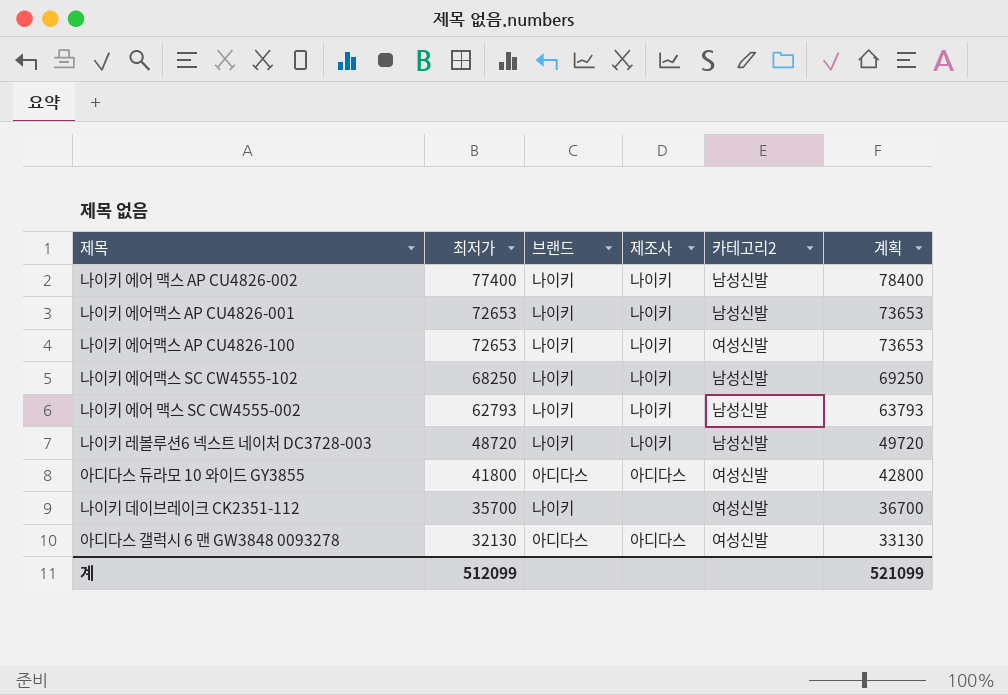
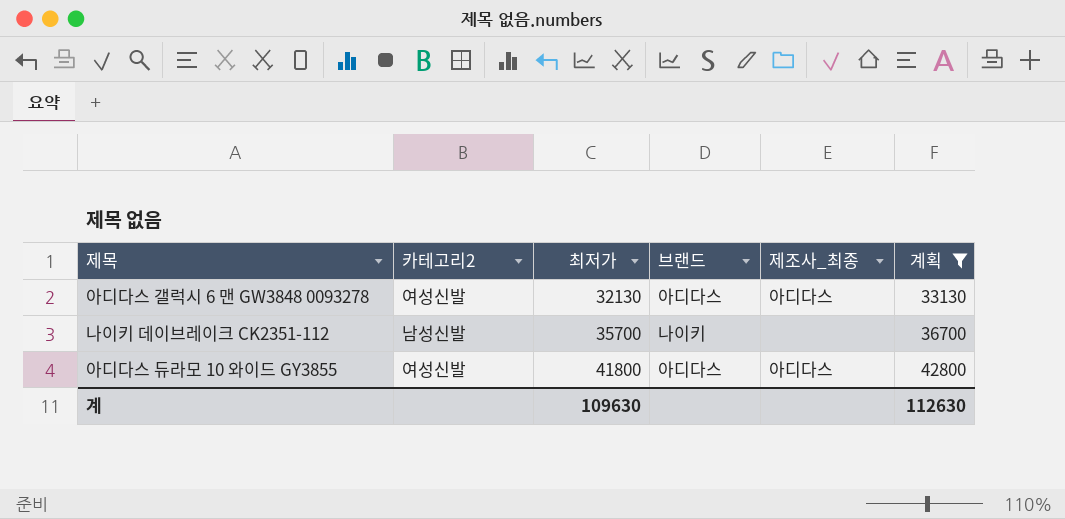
filter: none -> 계획 <= 42800
row order: 최저가 descending -> 최저가 ascending
column 카테고리2 | position: 5 -> 2
column name: 제조사 -> 제조사_최종
나이키 데이브레이크 CK2351-112 | 카테고리2: 여성신발 -> 남성신발
계 | 최저가: 512099 -> 109630
계 | 계획: 521099 -> 112630

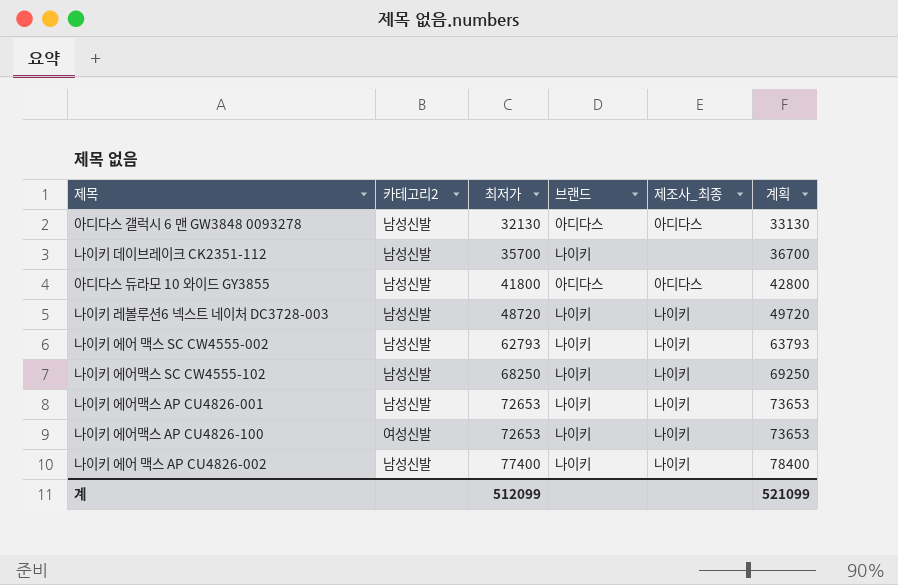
filter: 계획 <= 42800 -> none
아디다스 갤럭시 6 맨 GW3848 0093278 | 카테고리2: 여성신발 -> 남성신발
아디다스 듀라모 10 와이드 GY3855 | 카테고리2: 여성신발 -> 남성신발
계 | 최저가: 109630 -> 512099
계 | 계획: 112630 -> 521099

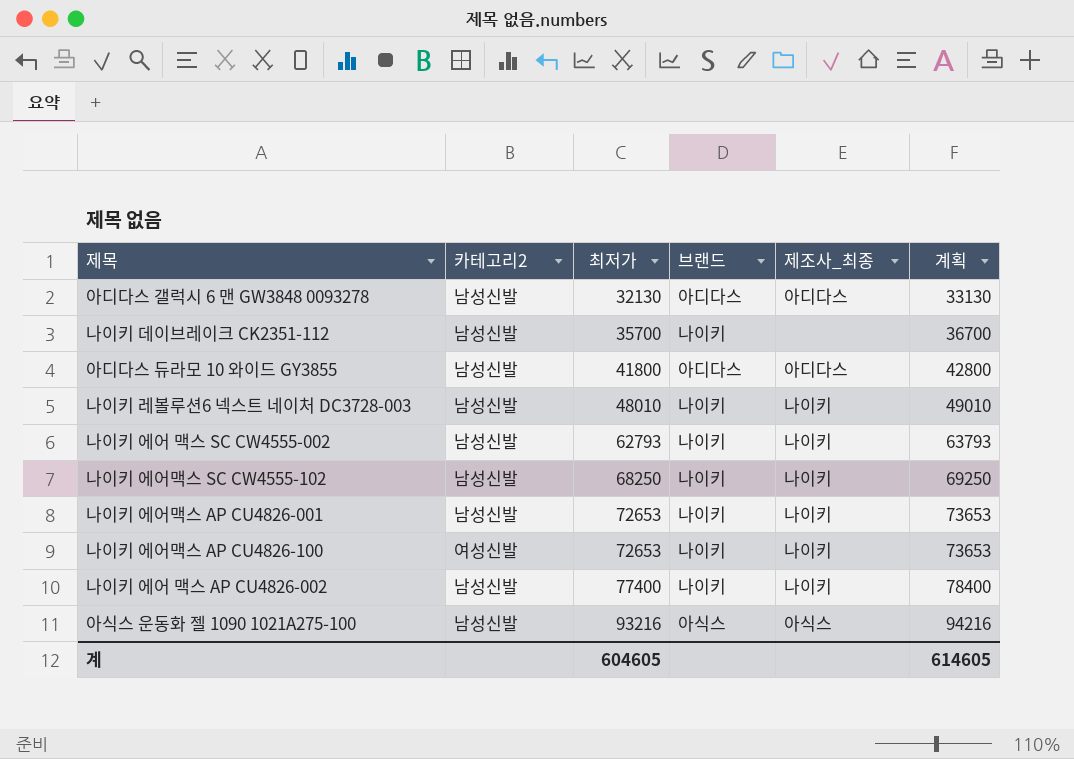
나이키 레볼루션6 넥스트 네이처 DC3728-003 | 최저가: 48720 -> 48010
나이키 레볼루션6 넥스트 네이처 DC3728-003 | 계획: 49720 -> 49010
row 아식스 운동화 젤 1090 1021A275-100: none -> 남성신발 | 93216 | 아식스 | 아식스 | 94216
계 | 최저가: 512099 -> 604605
계 | 계획: 521099 -> 614605

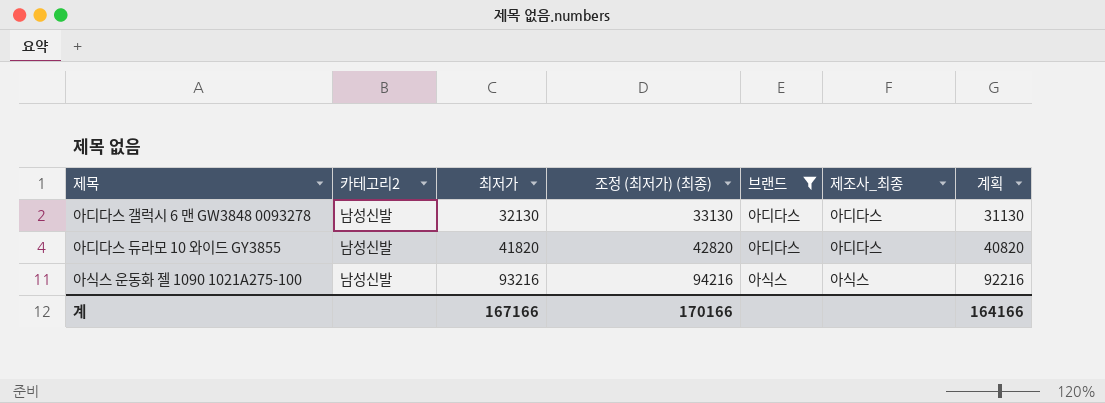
filter: none -> 브랜드 != 나이키
column 조정 (최저가) (최종) | formula: none -> [최저가] + 1000
column 계획 | formula: [최저가] + 1000 -> [최저가] - 1000
아디다스 듀라모 10 와이드 GY3855 | 최저가: 41800 -> 41820
계 | 최저가: 604605 -> 167166
계 | 계획: 614605 -> 164166

